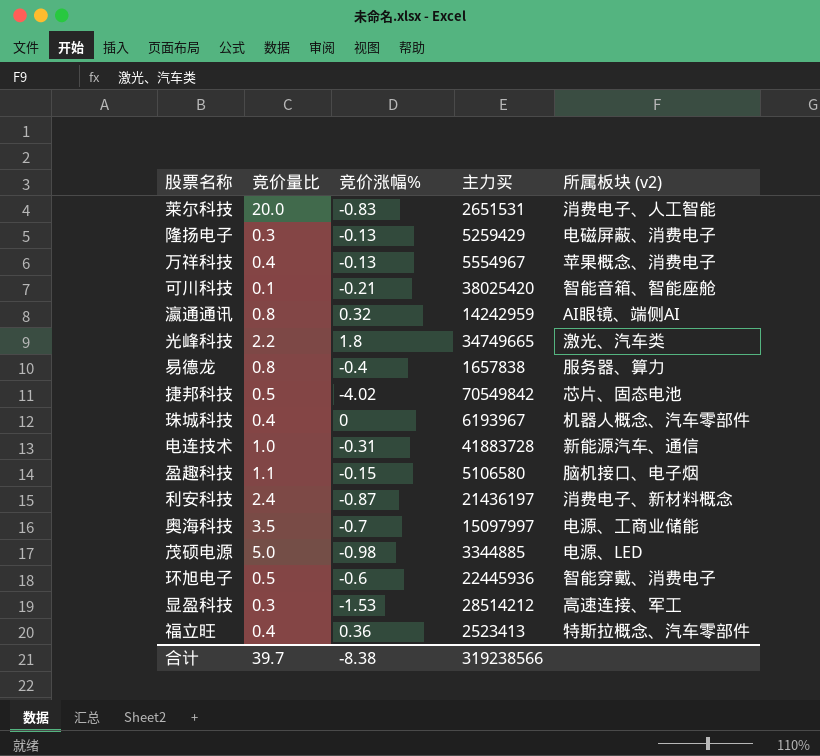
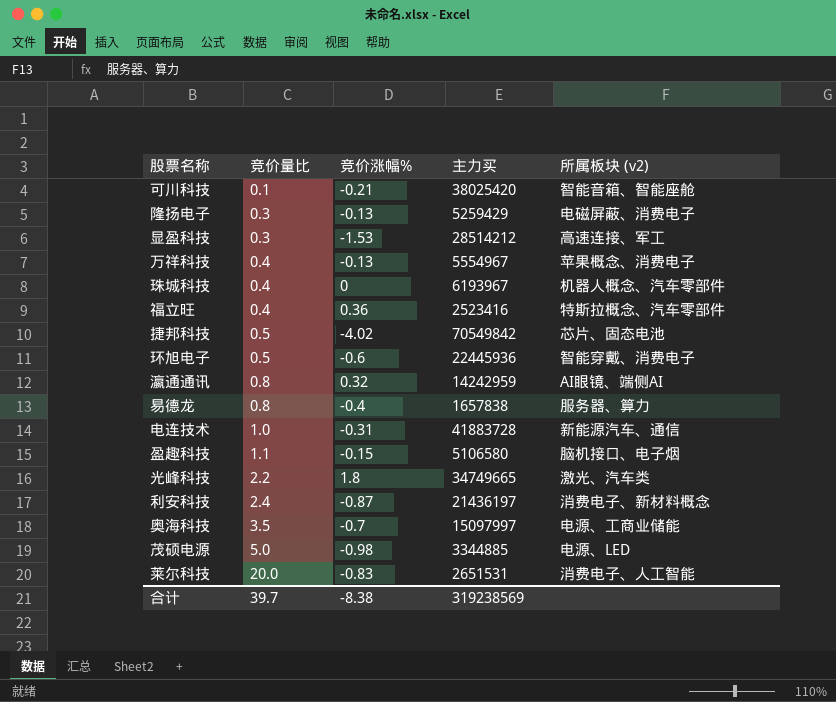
row order: none -> 竞价量比 ascending
福立旺 | 主力买: 2523413 -> 2523416
合计 | 主力买: 319238566 -> 319238569

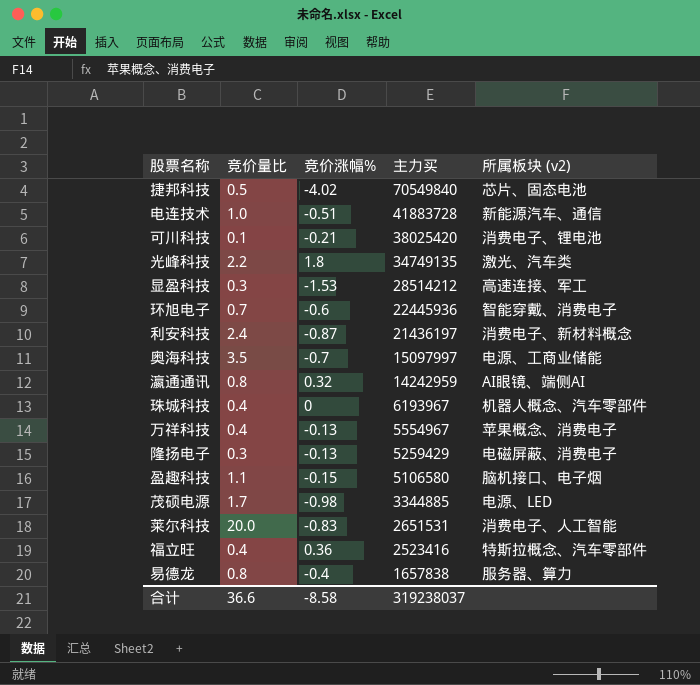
row order: 竞价量比 ascending -> 主力买 descending
捷邦科技 | 主力买: 70549842 -> 70549840
电连技术 | 竞价涨幅%: -0.31 -> -0.51
可川科技 | 所属板块 (v2): 智能音箱、智能座舱 -> 消费电子、锂电池
光峰科技 | 主力买: 34749665 -> 34749135
环旭电子 | 竞价量比: 0.5 -> 0.7
茂硕电源 | 竞价量比: 5.0 -> 1.7
合计 | 竞价量比: 39.7 -> 36.6
合计 | 竞价涨幅%: -8.38 -> -8.58
合计 | 主力买: 319238569 -> 319238037

